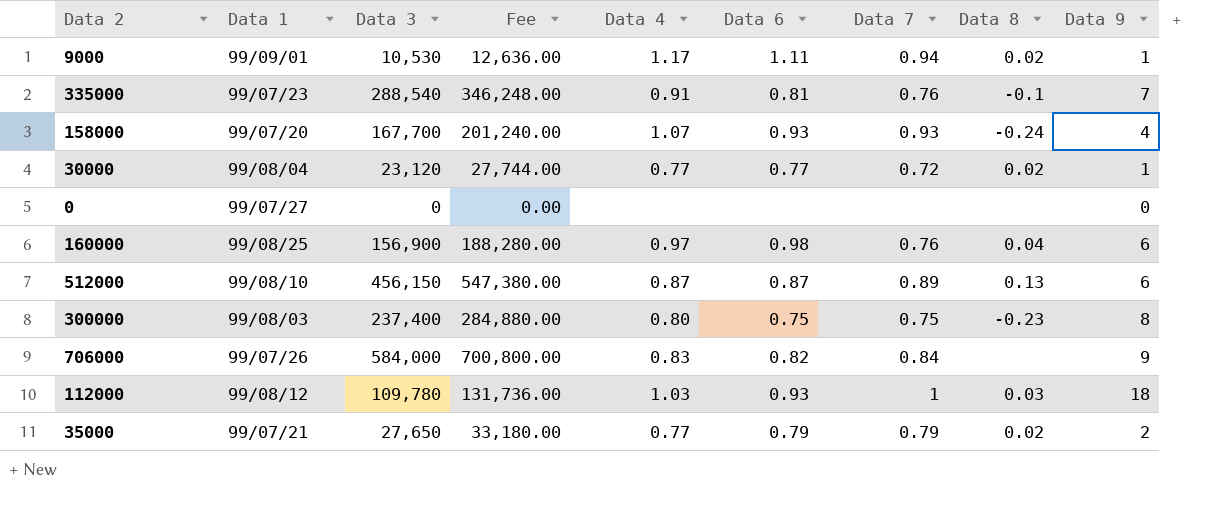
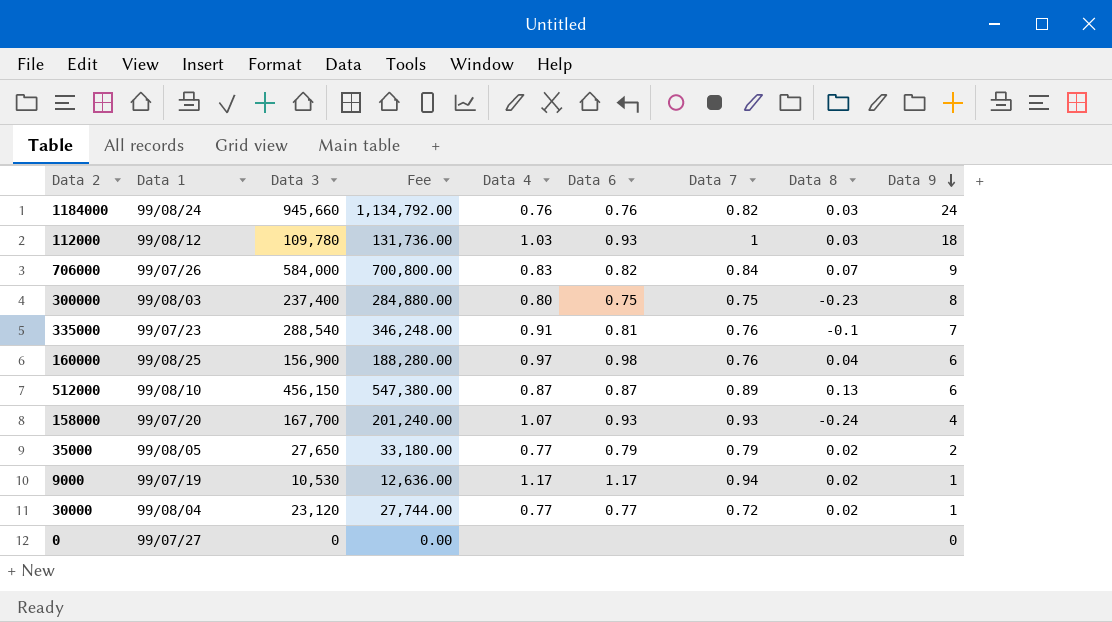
row order: none -> Data 9 descending
row 1184000: none -> 99/08/24 | 945,660 | 1,134,792.00 | 0.76 | 0.76 | 0.82 | 0.03 | 24
706000 | Data 8: none -> 0.07
35000 | Data 1: 99/07/21 -> 99/08/05
9000 | Data 1: 99/09/01 -> 99/07/19
9000 | Data 6: 1.11 -> 1.17

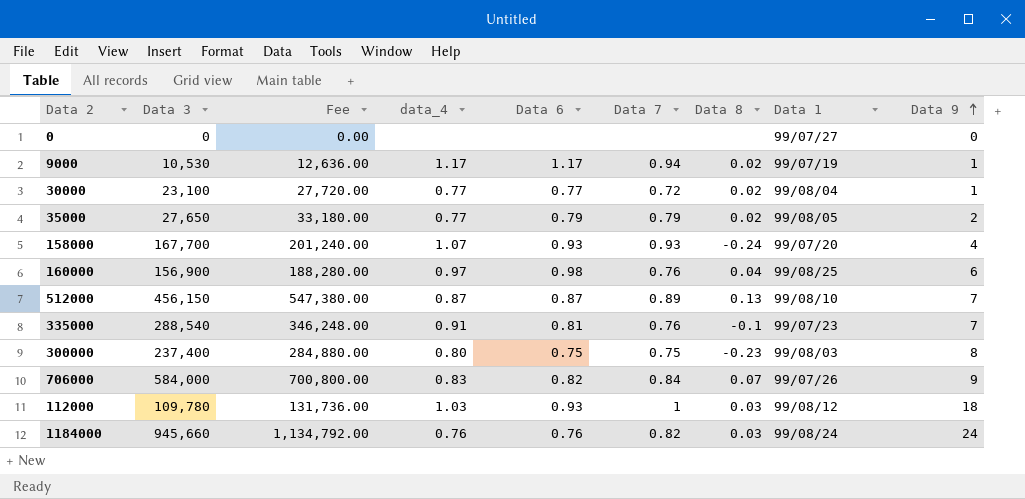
row order: Data 9 descending -> Data 9 ascending
column name: Data 4 -> data_4
column Data 1 | position: 2 -> 8
30000 | Data 3: 23,120 -> 23,100
30000 | Fee: 27,744.00 -> 27,720.00
512000 | Data 9: 6 -> 7

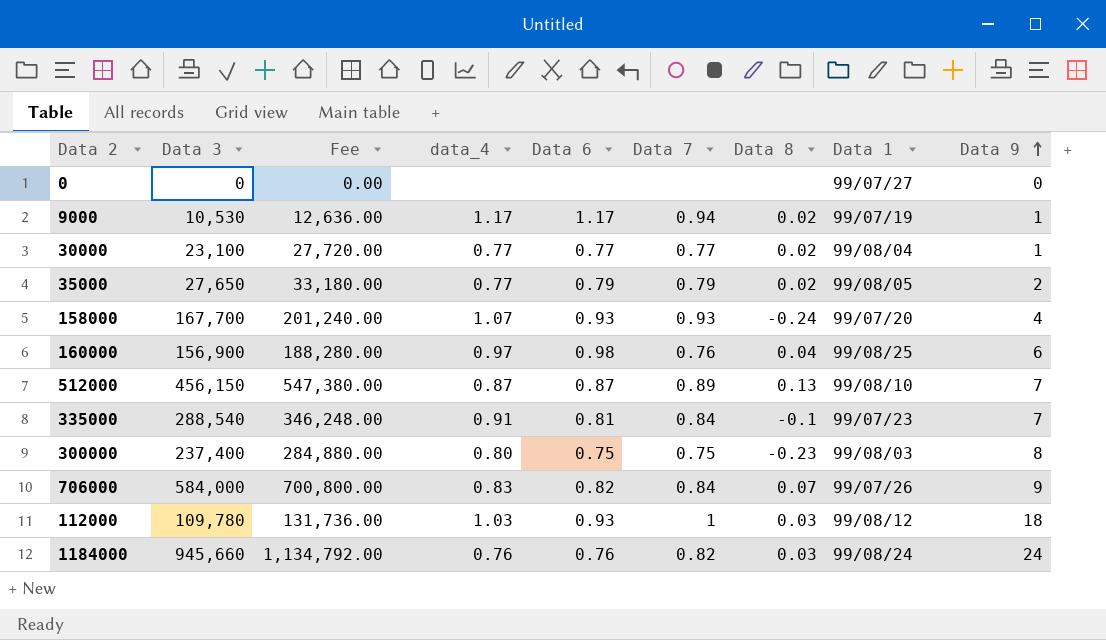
30000 | Data 7: 0.72 -> 0.77
335000 | Data 7: 0.76 -> 0.84

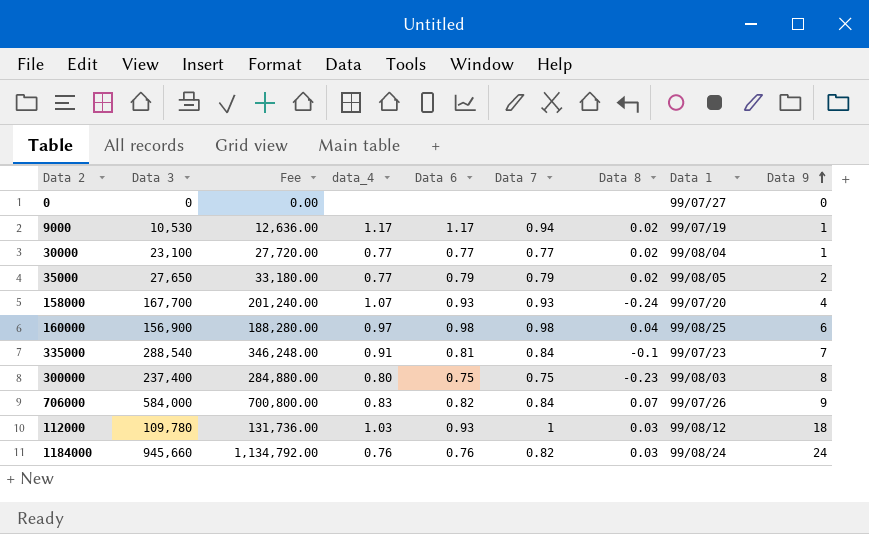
row 512000: 456,150 | 547,380.00 | 0.87 | 0.87 | 0.89 | 0.13 | 99/08/10 | 7 -> none
160000 | Data 7: 0.76 -> 0.98

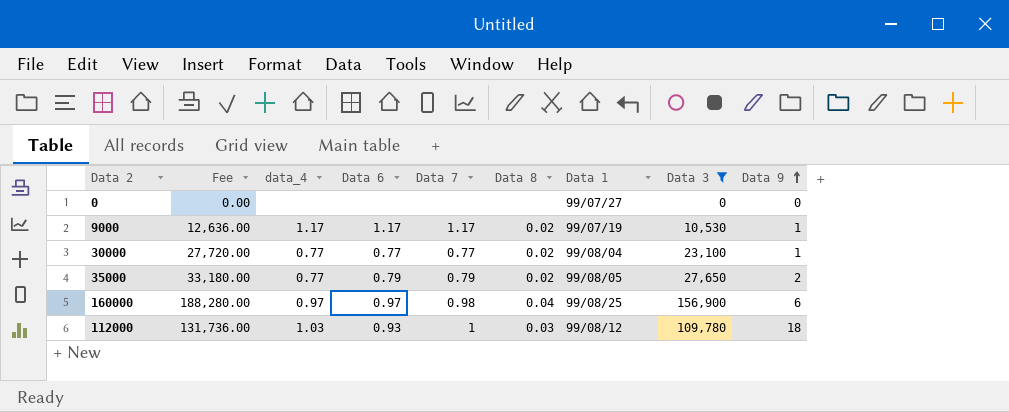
filter: none -> Data 3 <= 156,900
column Data 3 | position: 2 -> 8
9000 | Data 7: 0.94 -> 1.17
160000 | Data 6: 0.98 -> 0.97

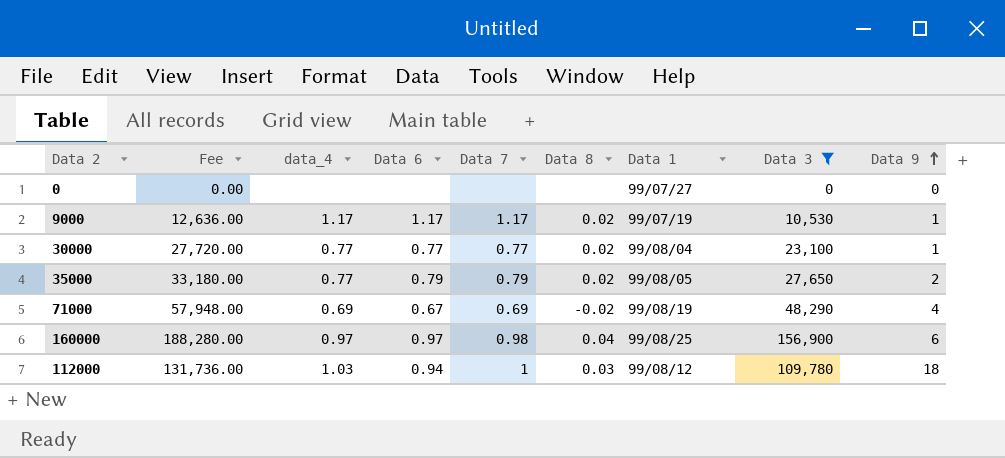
row 71000: none -> 57,948.00 | 0.69 | 0.67 | 0.69 | -0.02 | 99/08/19 | 48,290 | 4
112000 | Data 6: 0.93 -> 0.94

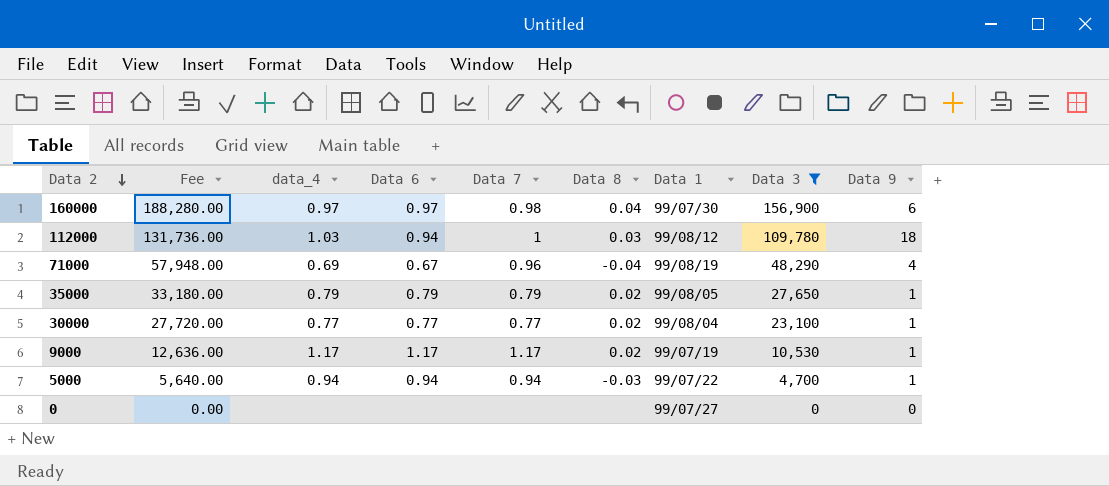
row order: Data 9 ascending -> Data 2 descending
160000 | Data 1: 99/08/25 -> 99/07/30
71000 | Data 7: 0.69 -> 0.96
71000 | Data 8: -0.02 -> -0.04
35000 | data_4: 0.77 -> 0.79
35000 | Data 9: 2 -> 1
row 5000: none -> 5,640.00 | 0.94 | 0.94 | 0.94 | -0.03 | 99/07/22 | 4,700 | 1

